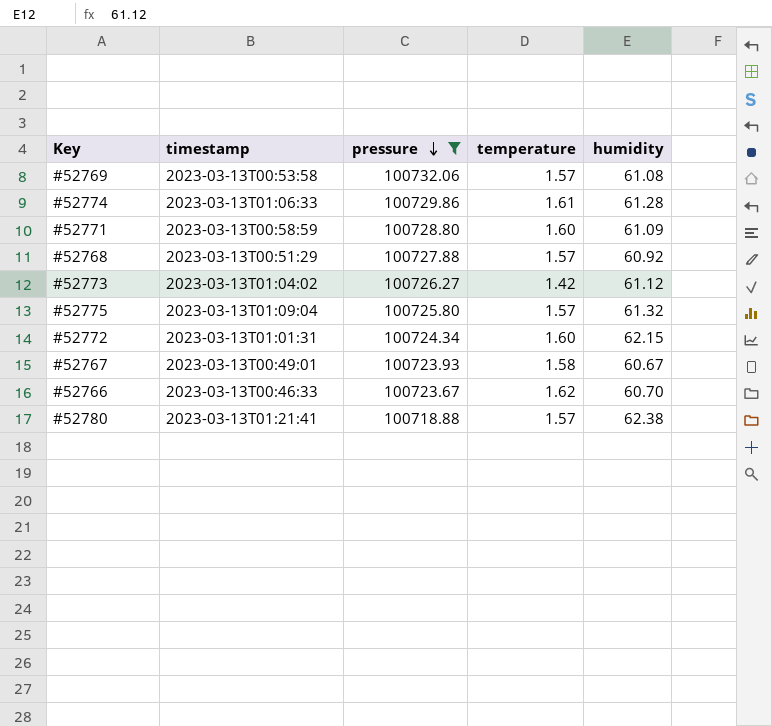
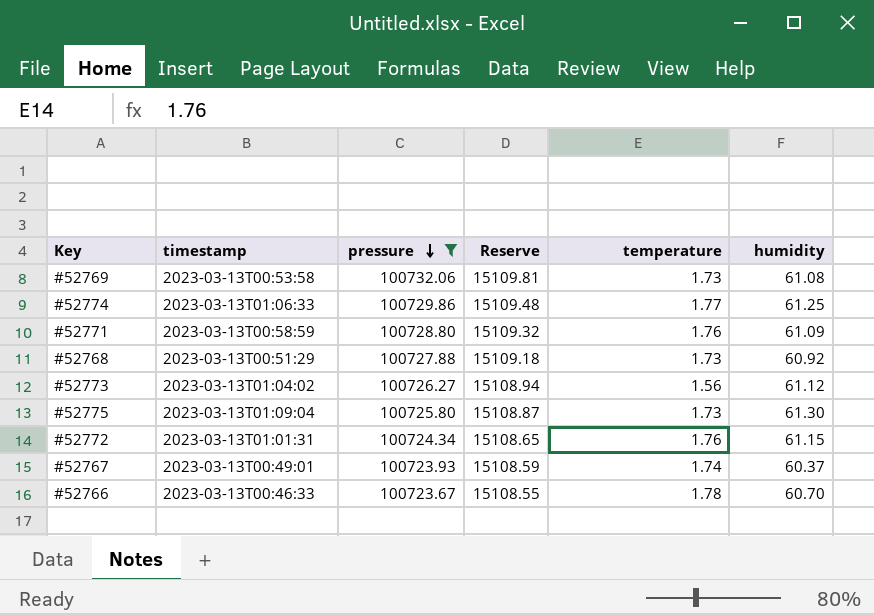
column Reserve | formula: none -> [pressure] * 0.15
row #52780: 2023-03-13T01:21:41 | 100718.88 | 1.57 | 62.38 -> none
#52769 | temperature: 1.57 -> 1.73
#52774 | temperature: 1.61 -> 1.77
#52774 | humidity: 61.28 -> 61.25
#52771 | temperature: 1.60 -> 1.76
#52768 | temperature: 1.57 -> 1.73
#52773 | temperature: 1.42 -> 1.56
#52775 | temperature: 1.57 -> 1.73
#52775 | humidity: 61.32 -> 61.30
#52772 | temperature: 1.60 -> 1.76
#52772 | humidity: 62.15 -> 61.15
#52767 | temperature: 1.58 -> 1.74
#52767 | humidity: 60.67 -> 60.37
#52766 | temperature: 1.62 -> 1.78

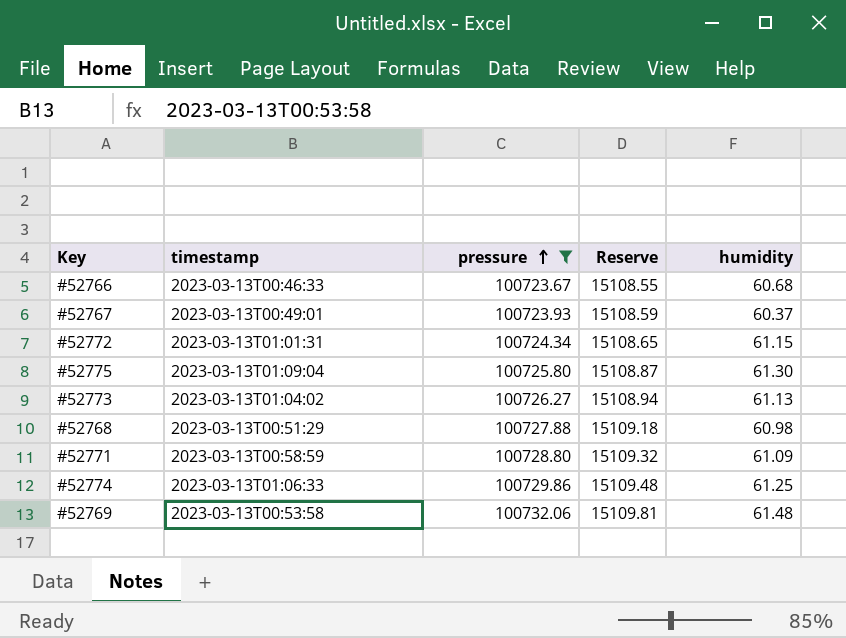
row order: pressure descending -> pressure ascending
column temperature | position: 5 -> none
#52766 | humidity: 60.70 -> 60.68
#52773 | humidity: 61.12 -> 61.13
#52768 | humidity: 60.92 -> 60.98
#52769 | humidity: 61.08 -> 61.48

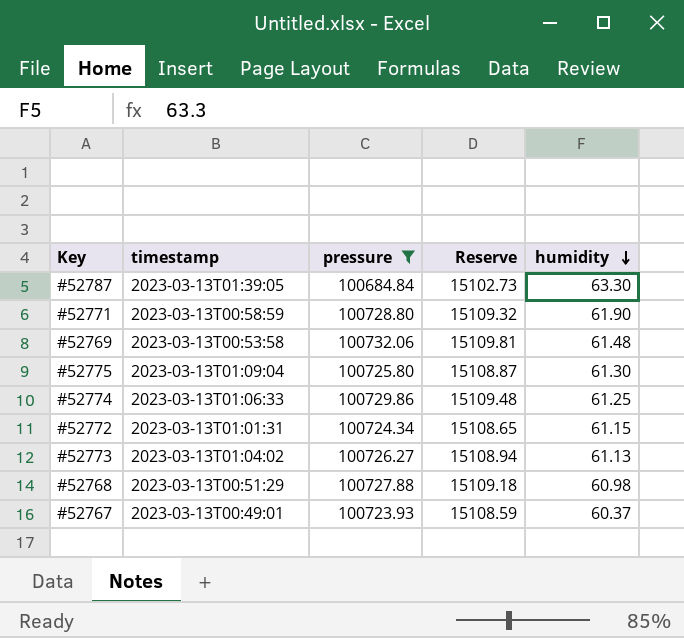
row order: pressure ascending -> humidity descending
row #52766: 2023-03-13T00:46:33 | 100723.67 | 15108.55 | 60.68 -> none
row #52787: none -> 2023-03-13T01:39:05 | 100684.84 | 15102.73 | 63.30
#52771 | humidity: 61.09 -> 61.90

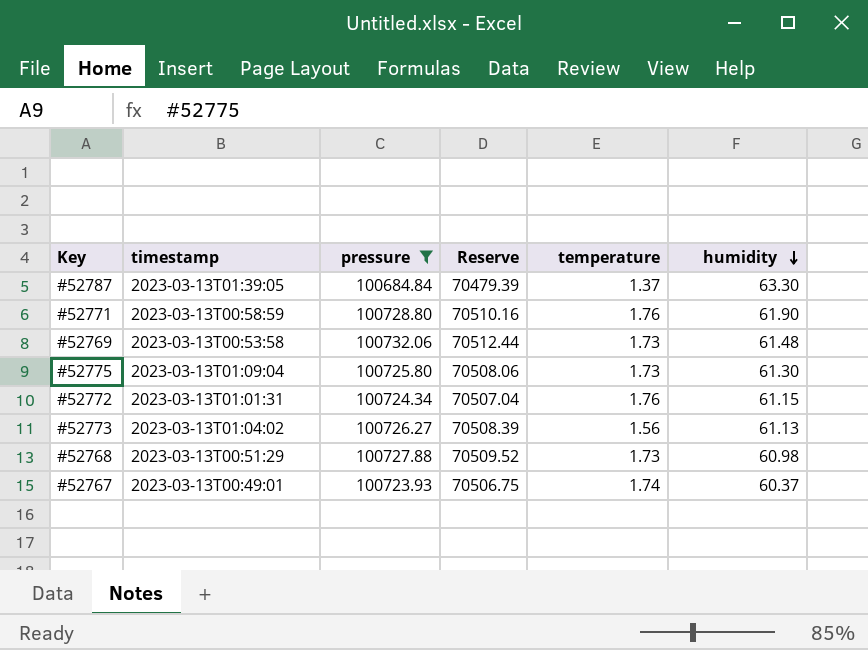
column Reserve | formula: [pressure] * 0.15 -> [pressure] * 0.7
column temperature | position: none -> 5
row #52774: 2023-03-13T01:06:33 | 100729.86 | 15109.48 | 61.25 -> none

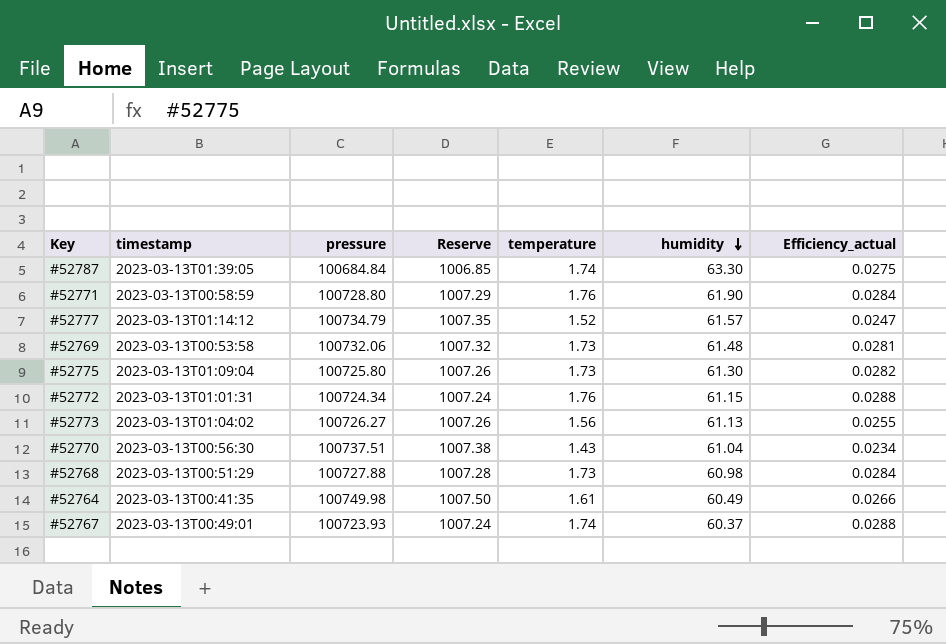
filter: pressure <= 100732.06 -> none
column Reserve | formula: [pressure] * 0.7 -> [pressure] * 0.01
column Efficiency_actual | formula: none -> [temperature] / [humidity]
#52787 | temperature: 1.37 -> 1.74

